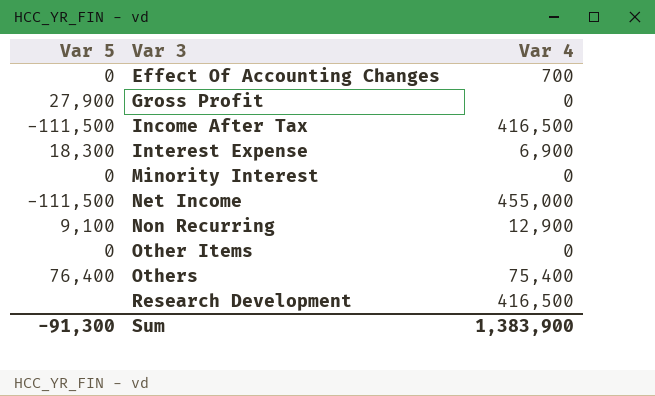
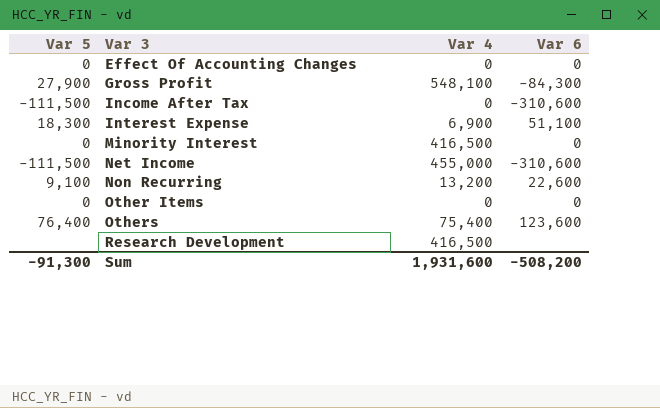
column Var 6 | position: none -> 4
Effect Of Accounting Changes | Var 4: 700 -> 0
Gross Profit | Var 4: 0 -> 548,100
Income After Tax | Var 4: 416,500 -> 0
Minority Interest | Var 4: 0 -> 416,500
Non Recurring | Var 4: 12,900 -> 13,200
Sum | Var 4: 1,383,900 -> 1,931,600

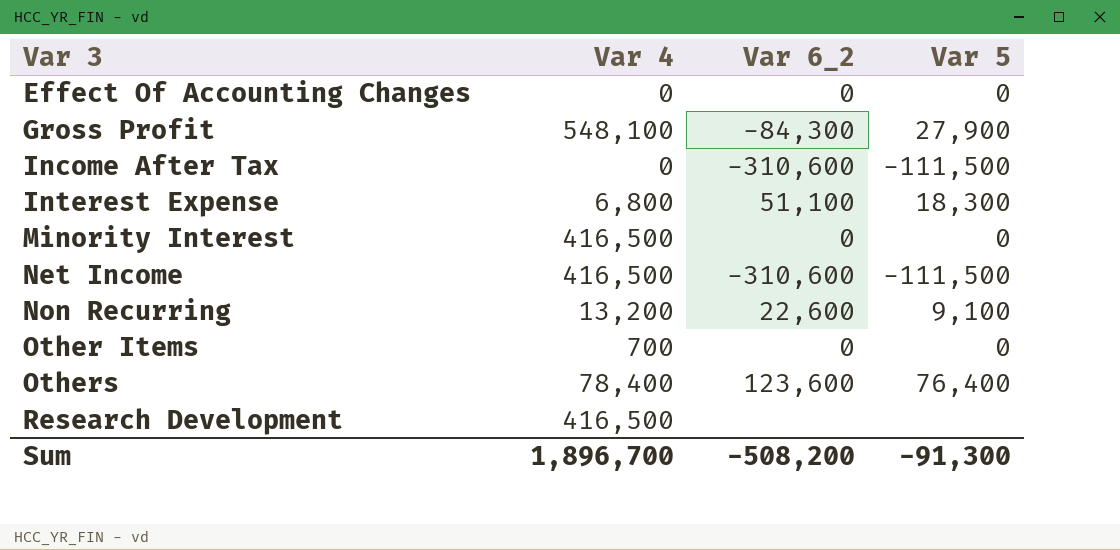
column name: Var 6 -> Var 6_2
column Var 5 | position: 1 -> 4
Interest Expense | Var 4: 6,900 -> 6,800
Net Income | Var 4: 455,000 -> 416,500
Other Items | Var 4: 0 -> 700
Others | Var 4: 75,400 -> 78,400
Sum | Var 4: 1,931,600 -> 1,896,700

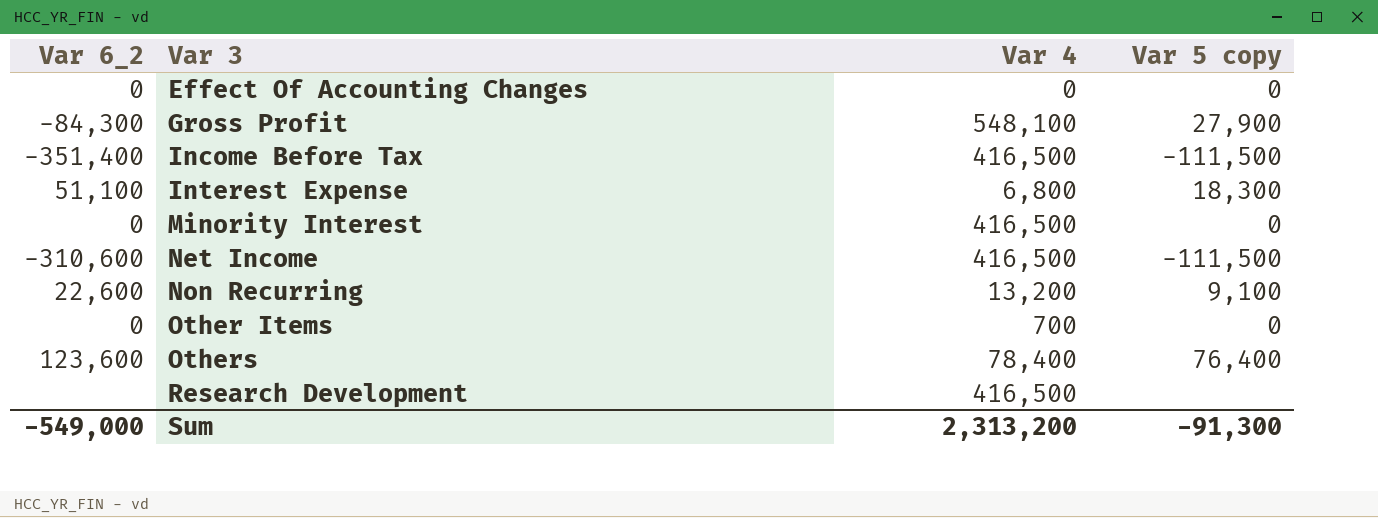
column Var 6_2 | position: 3 -> 1
column name: Var 5 -> Var 5 copy
row Income After Tax: 0 | -310,600 | -111,500 -> none
row Income Before Tax: none -> -351,400 | 416,500 | -111,500
Sum | Var 6_2: -508,200 -> -549,000
Sum | Var 4: 1,896,700 -> 2,313,200

